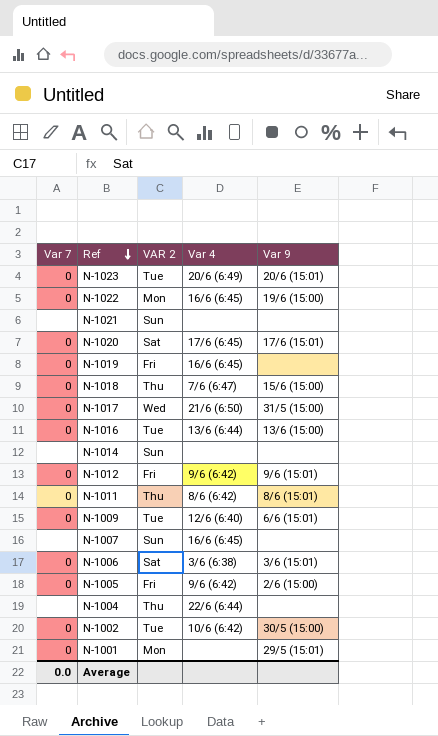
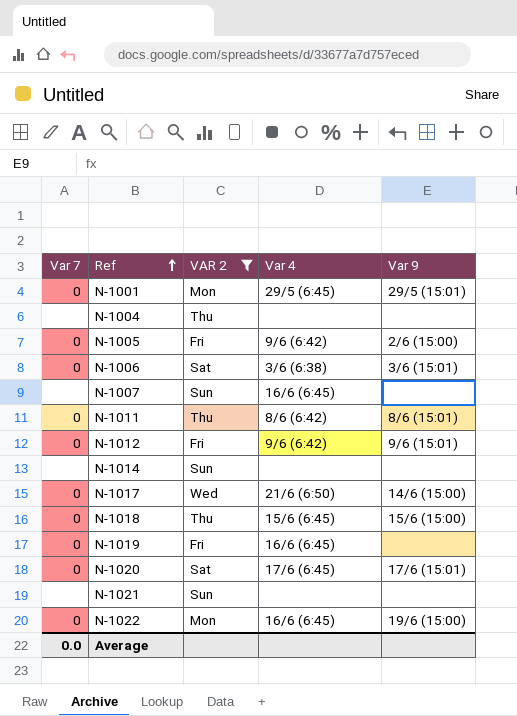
filter: none -> VAR 2 != Tue
row order: Ref descending -> Ref ascending
N-1001 | Var 4: none -> 29/5 (6:45)
N-1004 | Var 4: 22/6 (6:44) -> none
N-1017 | Var 9: 31/5 (15:00) -> 14/6 (15:00)
N-1018 | Var 4: 7/6 (6:47) -> 15/6 (6:45)

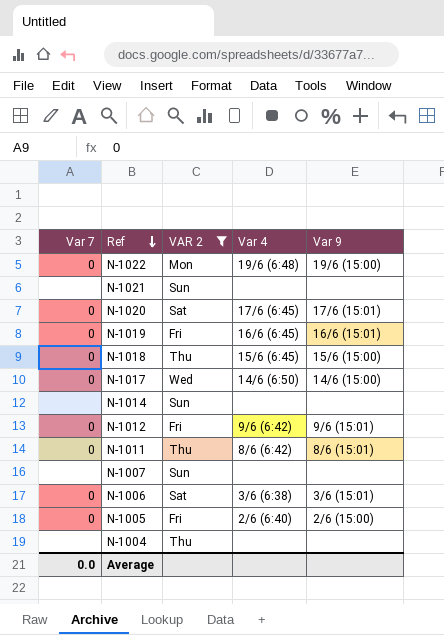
row order: Ref ascending -> Ref descending
row N-1001: 0 | Mon | 29/5 (6:45) | 29/5 (15:01) -> none
N-1022 | Var 4: 16/6 (6:45) -> 19/6 (6:48)
N-1019 | Var 9: none -> 16/6 (15:01)
N-1017 | Var 4: 21/6 (6:50) -> 14/6 (6:50)
N-1007 | Var 4: 16/6 (6:45) -> none
N-1005 | Var 4: 9/6 (6:42) -> 2/6 (6:40)

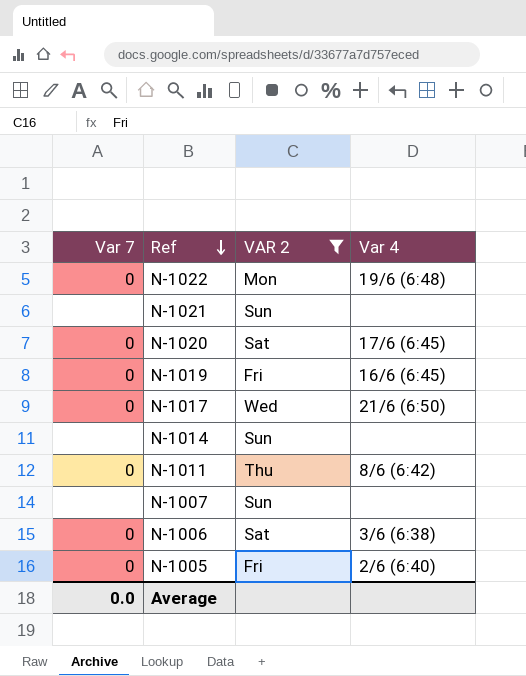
column Var 9 | position: 5 -> none
row N-1018: 0 | Thu | 15/6 (6:45) | 15/6 (15:00) -> none
row N-1012: 0 | Fri | 9/6 (6:42) | 9/6 (15:01) -> none
row N-1004: none | Thu | none | none -> none
N-1017 | Var 4: 14/6 (6:50) -> 21/6 (6:50)

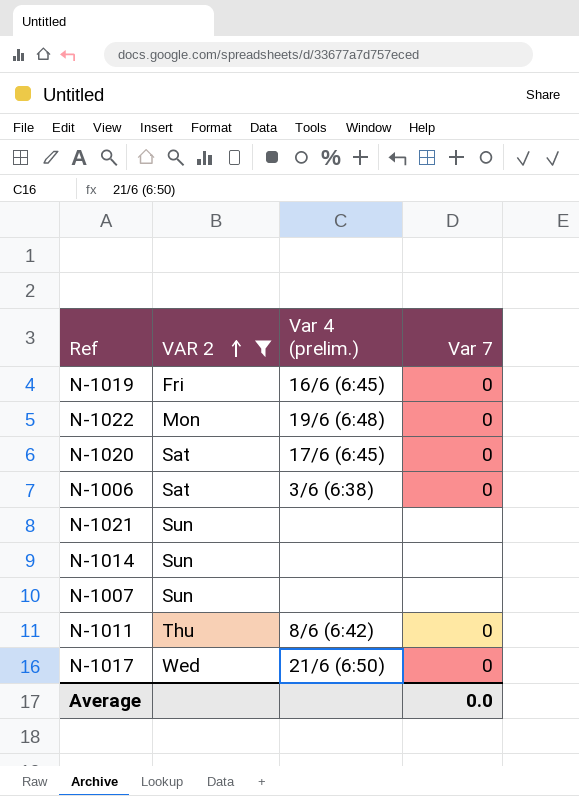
row order: Ref descending -> VAR 2 ascending
column name: Var 4 -> Var 4 (prelim.)
column Var 7 | position: 1 -> 4
row N-1005: 0 | Fri | 2/6 (6:40) -> none

